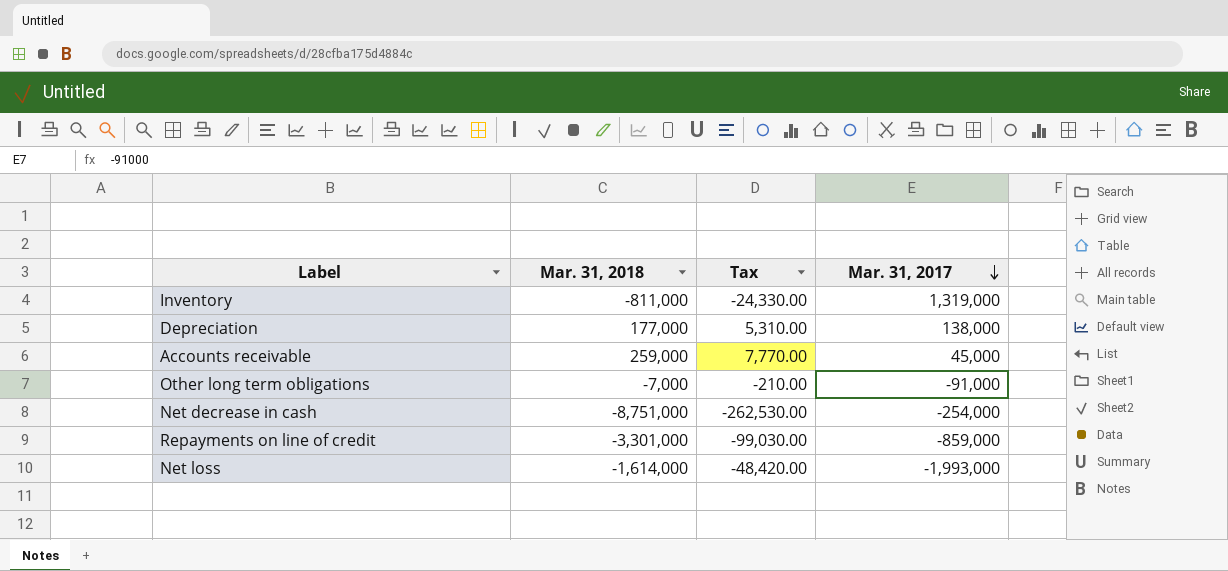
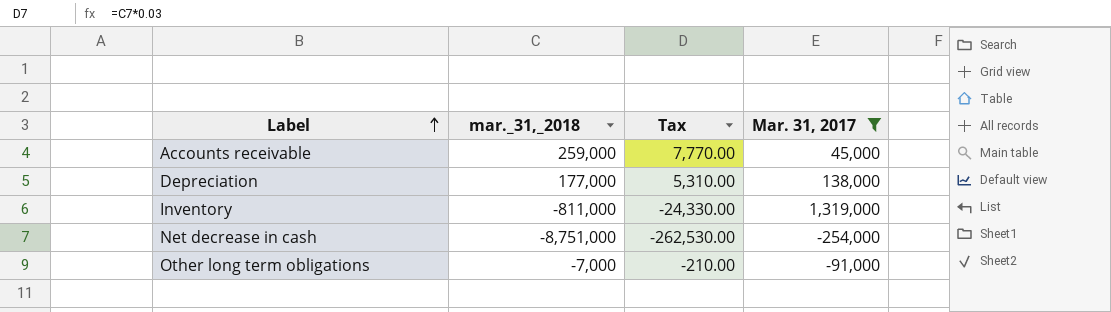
filter: none -> Mar. 31, 2017 >= -254,000
row order: Mar. 31, 2017 descending -> Label ascending
column name: Mar. 31, 2018 -> mar._31,_2018

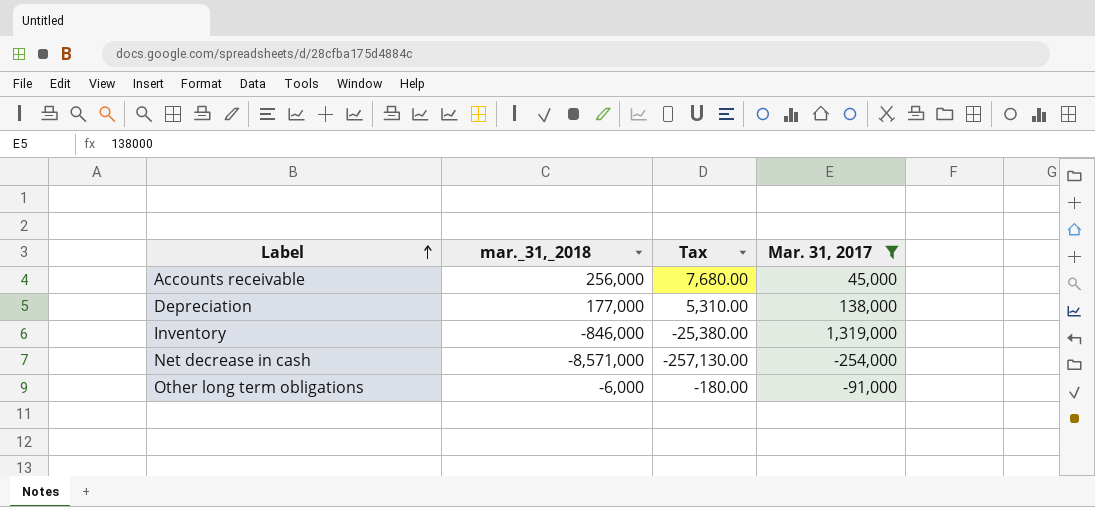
Accounts receivable | mar._31,_2018: 259,000 -> 256,000
Accounts receivable | Tax: 7,770.00 -> 7,680.00
Inventory | mar._31,_2018: -811,000 -> -846,000
Inventory | Tax: -24,330.00 -> -25,380.00
Net decrease in cash | mar._31,_2018: -8,751,000 -> -8,571,000
Net decrease in cash | Tax: -262,530.00 -> -257,130.00
Other long term obligations | mar._31,_2018: -7,000 -> -6,000
Other long term obligations | Tax: -210.00 -> -180.00

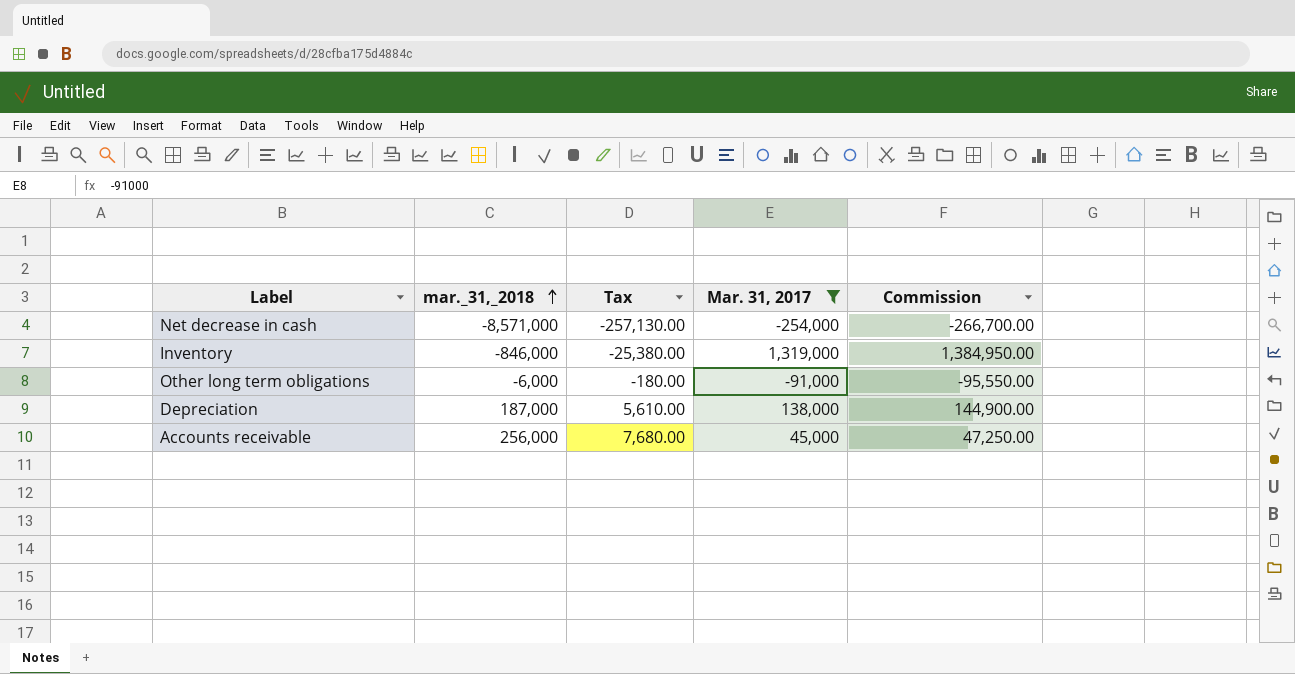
row order: Label ascending -> mar._31,_2018 ascending
column Commission | formula: none -> [Mar. 31, 2017] * 1.05
Depreciation | mar._31,_2018: 177,000 -> 187,000
Depreciation | Tax: 5,310.00 -> 5,610.00

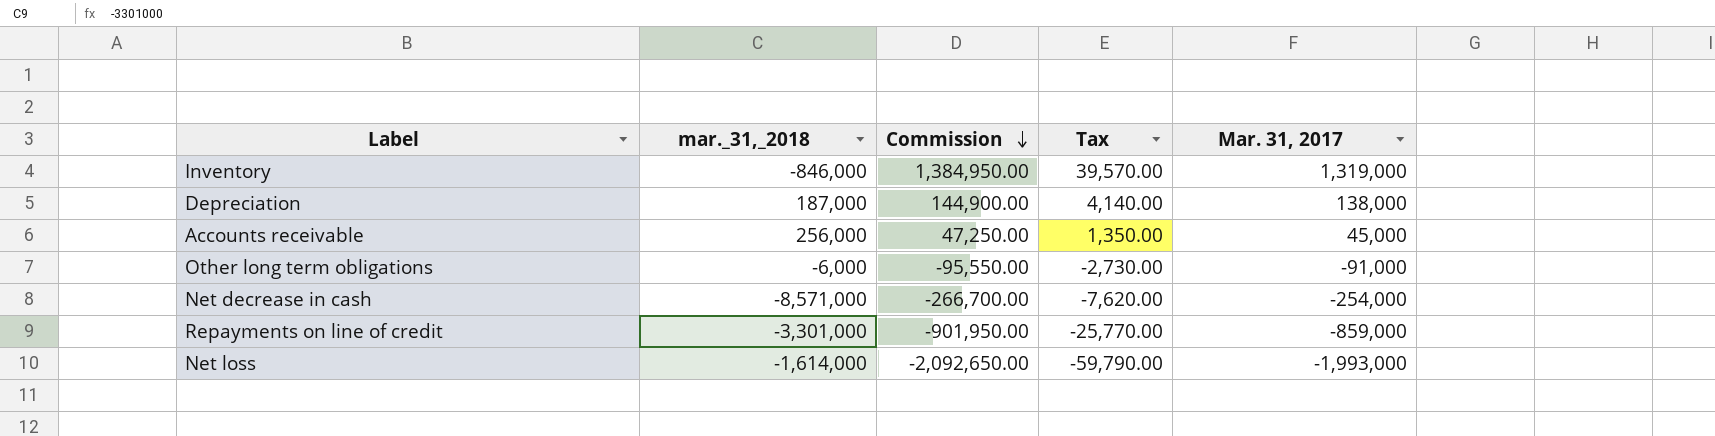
filter: Mar. 31, 2017 >= -254,000 -> none
row order: mar._31,_2018 ascending -> Commission descending
column Commission | position: 5 -> 3
column Tax | formula: [mar._31,_2018] * 0.03 -> [Mar. 31, 2017] * 0.03

